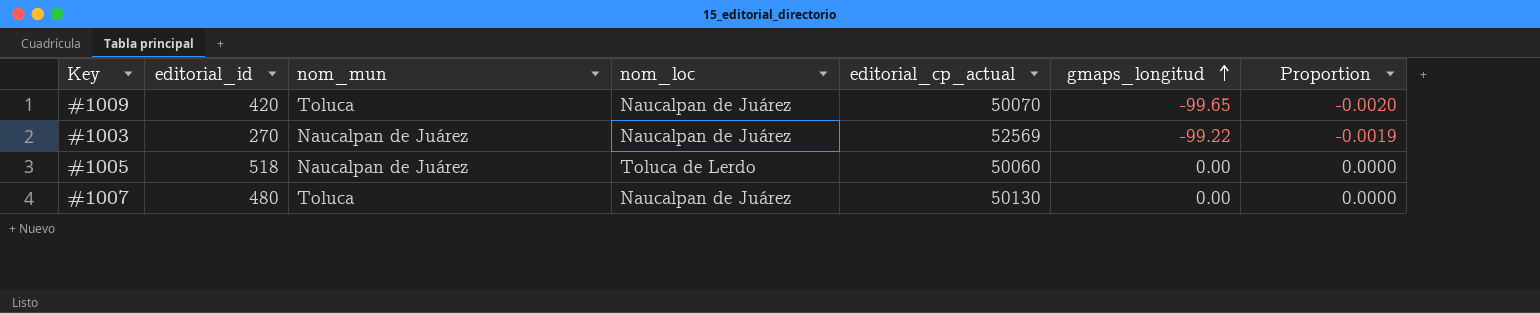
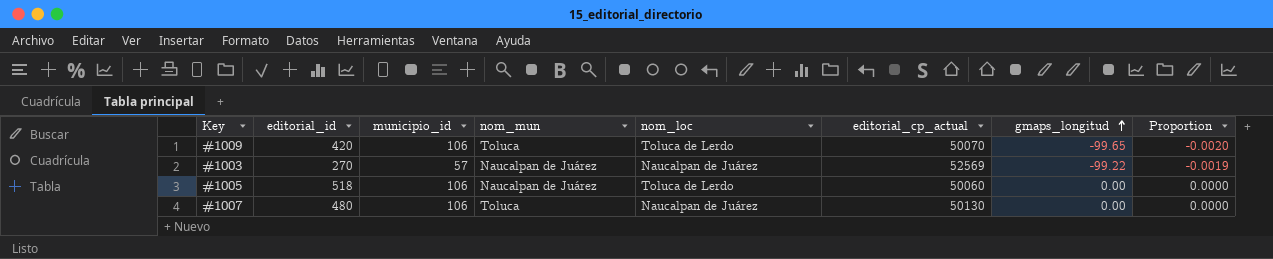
column municipio_id | position: none -> 3
#1009 | nom_loc: Naucalpan de Juárez -> Toluca de Lerdo

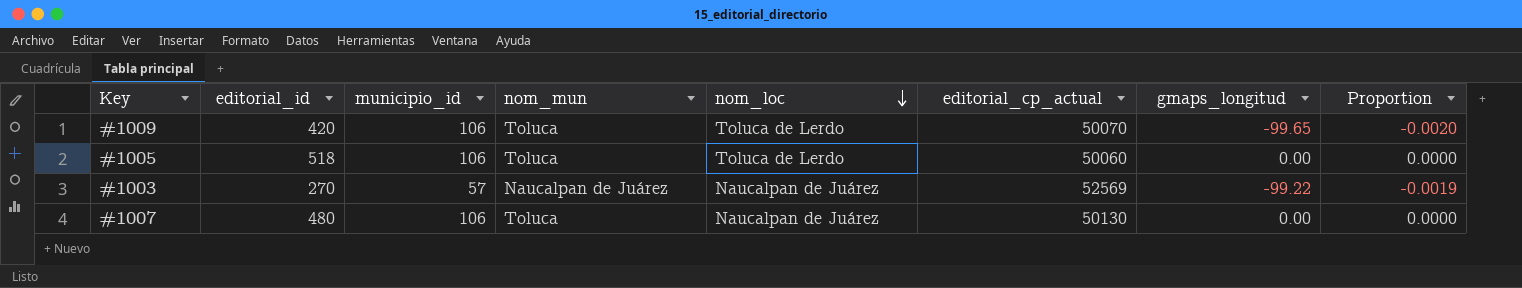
row order: gmaps_longitud ascending -> nom_loc descending
#1005 | nom_mun: Naucalpan de Juárez -> Toluca

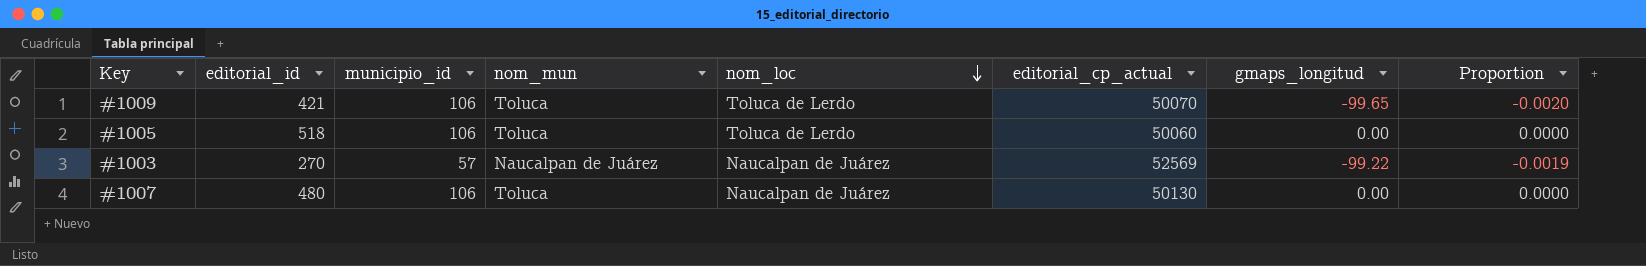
#1009 | editorial_id: 420 -> 421

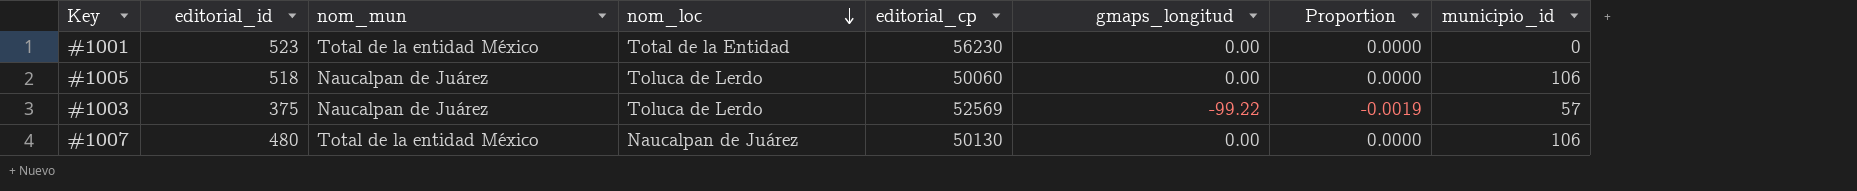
column name: editorial_cp_actual -> editorial_cp
column municipio_id | position: 3 -> 8
row #1009: 421 | 106 | Toluca | Toluca de Lerdo | 50070 | -99.65 | -0.0020 -> none
row #1001: none -> 523 | Total de la entidad México | Total de la Entidad | 56230 | 0.00 | 0.0000 | 0
#1005 | nom_mun: Toluca -> Naucalpan de Juárez
#1003 | editorial_id: 270 -> 375
#1003 | nom_loc: Naucalpan de Juárez -> Toluca de Lerdo
#1007 | nom_mun: Toluca -> Total de la entidad México

